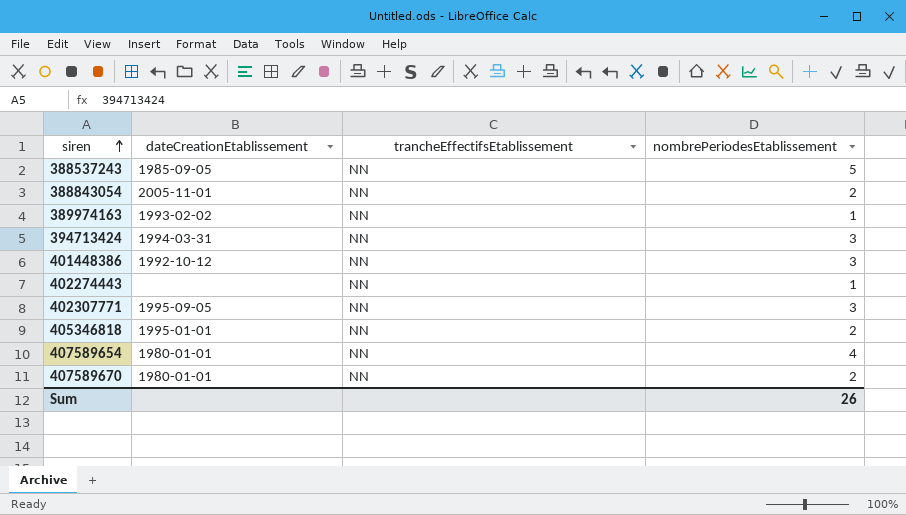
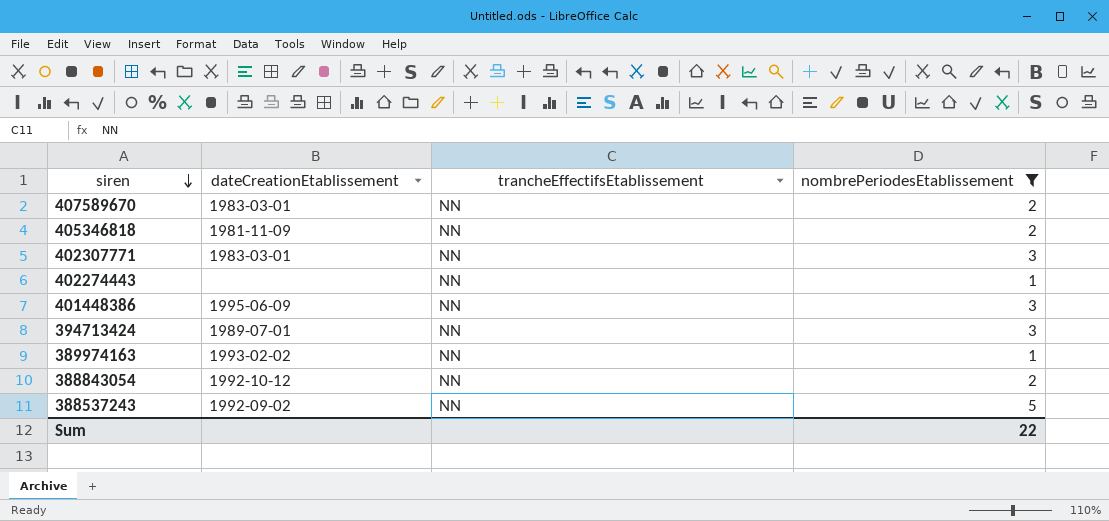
filter: none -> nombrePeriodesEtablissement != 4
row order: siren ascending -> siren descending
407589670 | dateCreationEtablissement: 1980-01-01 -> 1983-03-01
405346818 | dateCreationEtablissement: 1995-01-01 -> 1981-11-09
402307771 | dateCreationEtablissement: 1995-09-05 -> 1983-03-01
401448386 | dateCreationEtablissement: 1992-10-12 -> 1995-06-09
394713424 | dateCreationEtablissement: 1994-03-31 -> 1989-07-01
388843054 | dateCreationEtablissement: 2005-11-01 -> 1992-10-12
388537243 | dateCreationEtablissement: 1985-09-05 -> 1992-09-02
Sum | nombrePeriodesEtablissement: 26 -> 22

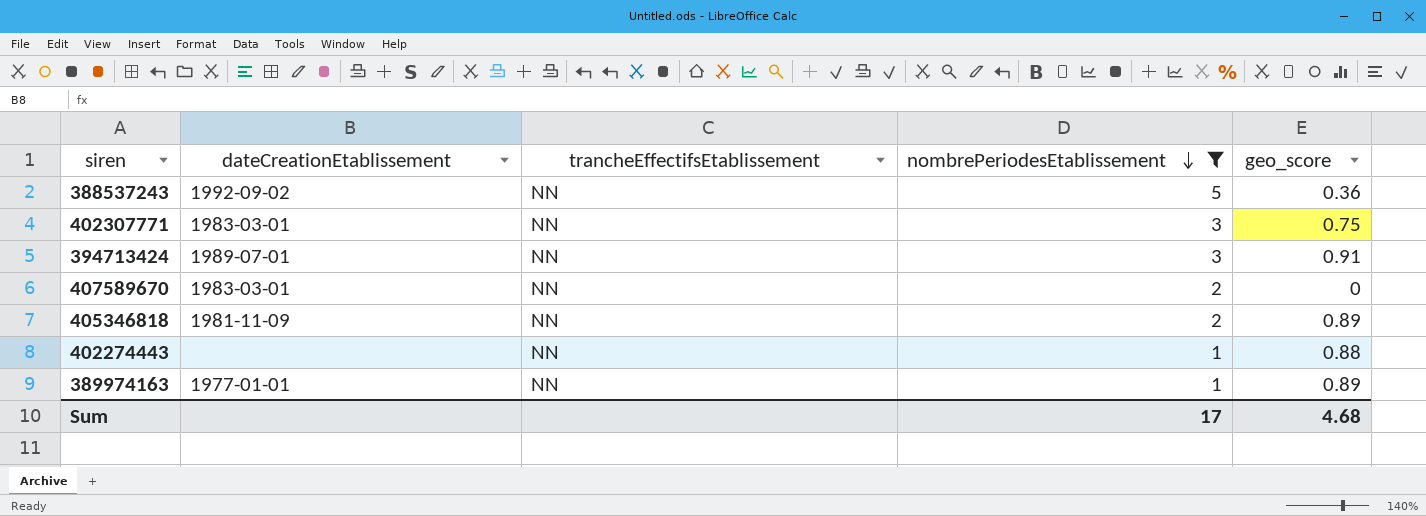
row order: siren descending -> nombrePeriodesEtablissement descending
column geo_score | position: none -> 5
row 401448386: 1995-06-09 | NN | 3 -> none
row 388843054: 1992-10-12 | NN | 2 -> none
389974163 | dateCreationEtablissement: 1993-02-02 -> 1977-01-01
Sum | nombrePeriodesEtablissement: 22 -> 17

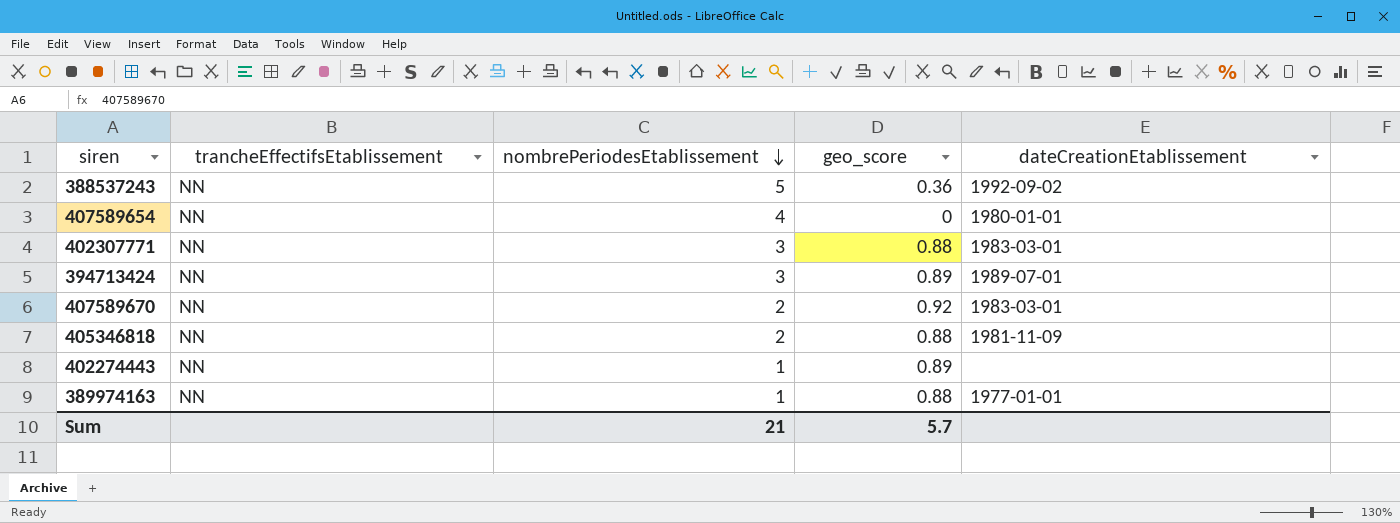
filter: nombrePeriodesEtablissement != 4 -> none
column dateCreationEtablissement | position: 2 -> 5
402307771 | geo_score: 0.75 -> 0.88
394713424 | geo_score: 0.91 -> 0.89
407589670 | geo_score: 0 -> 0.92
405346818 | geo_score: 0.89 -> 0.88
402274443 | geo_score: 0.88 -> 0.89
389974163 | geo_score: 0.89 -> 0.88
Sum | nombrePeriodesEtablissement: 17 -> 21
Sum | geo_score: 4.68 -> 5.7

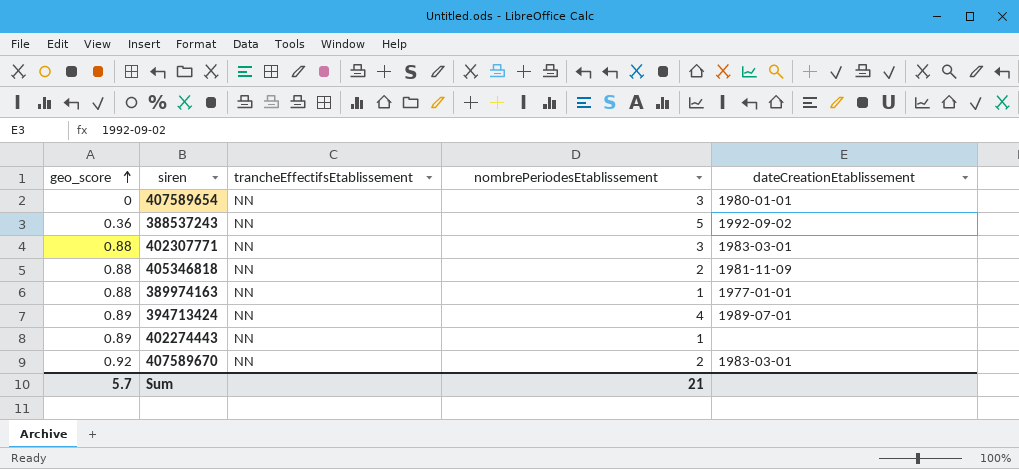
row order: nombrePeriodesEtablissement descending -> geo_score ascending
column geo_score | position: 4 -> 1
407589654 | nombrePeriodesEtablissement: 4 -> 3
394713424 | nombrePeriodesEtablissement: 3 -> 4

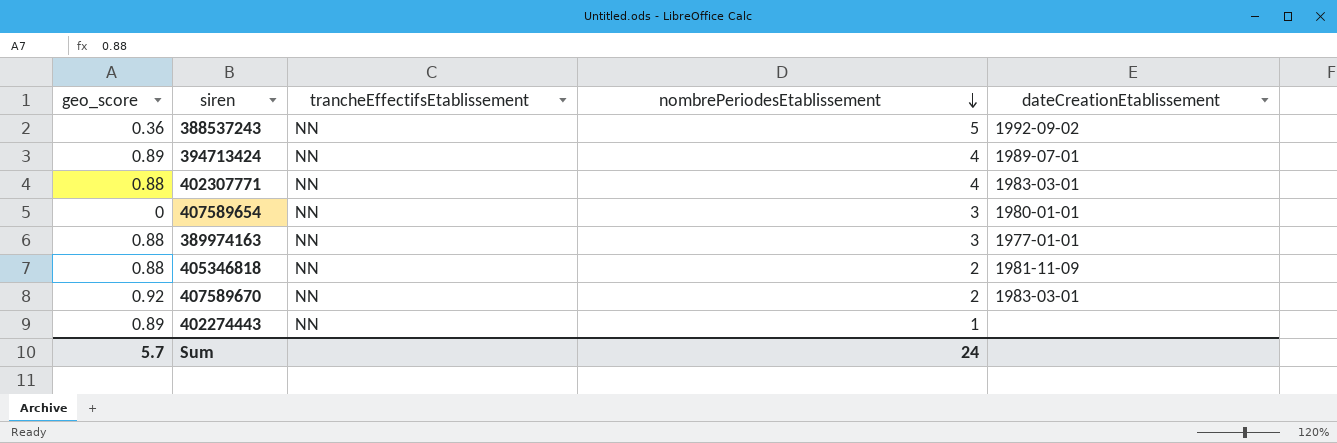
row order: geo_score ascending -> nombrePeriodesEtablissement descending
402307771 | nombrePeriodesEtablissement: 3 -> 4
389974163 | nombrePeriodesEtablissement: 1 -> 3
Sum | nombrePeriodesEtablissement: 21 -> 24

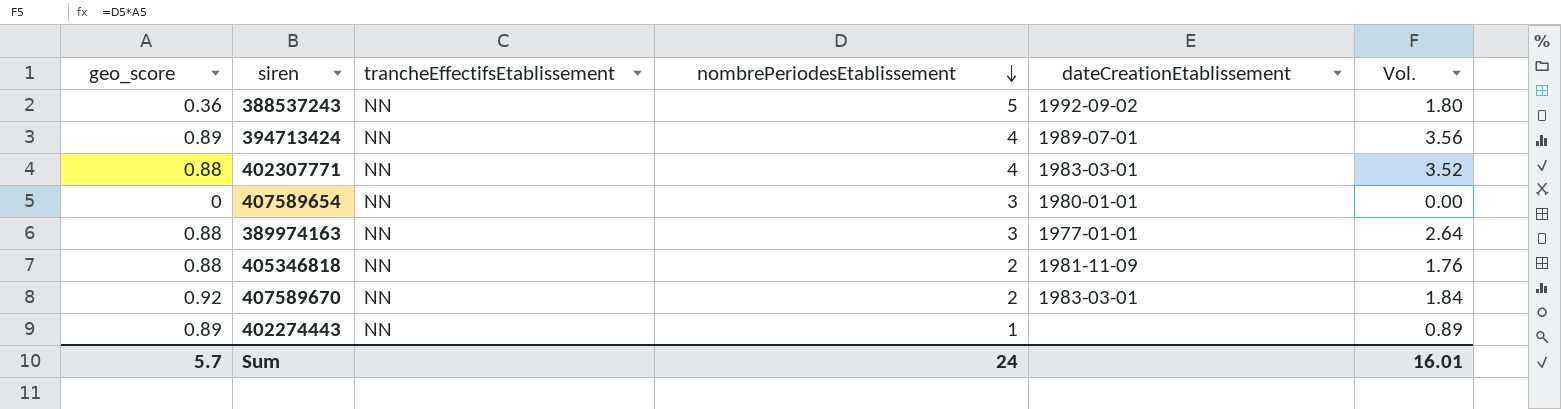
column Vol. | formula: none -> [geo_score] * [nombrePeriodesEtablissement]

